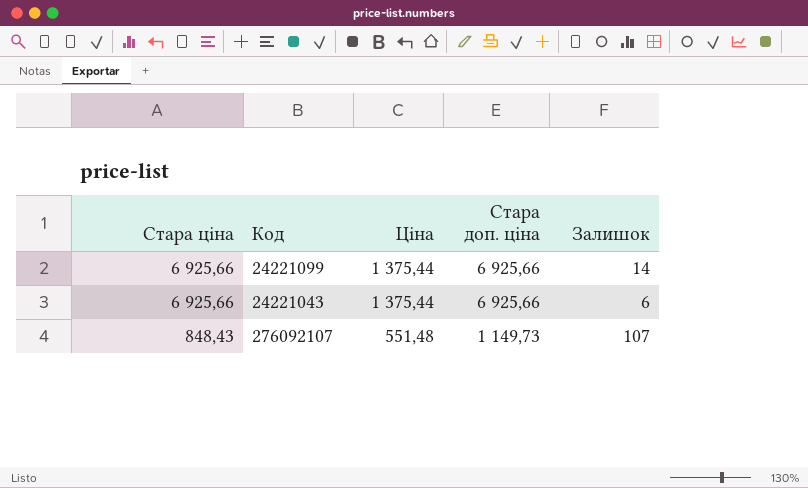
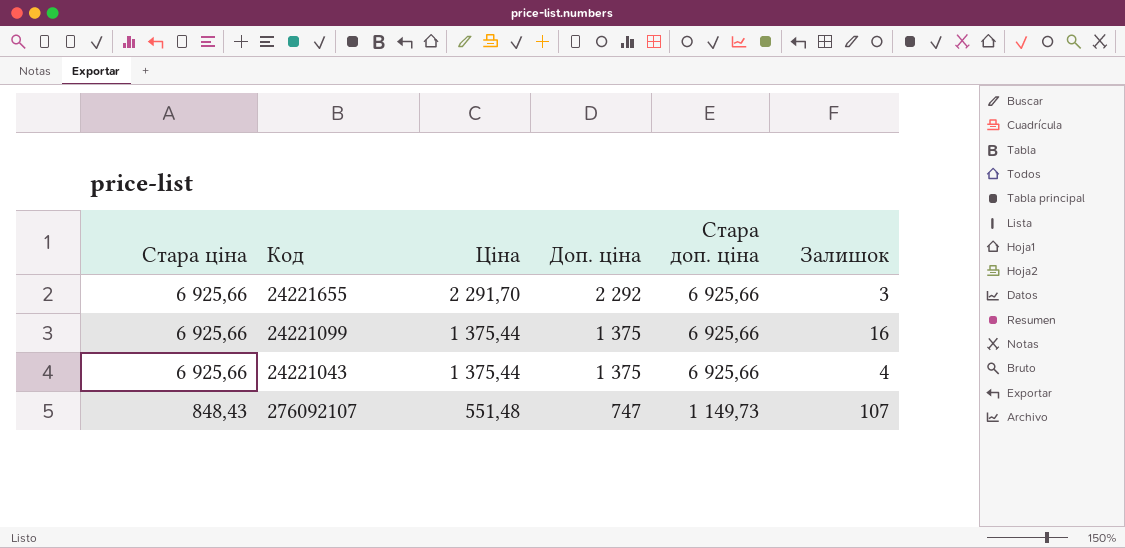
column Доп. ціна | position: none -> 4
row 24221655: none -> 6 925,66 | 2 291,70 | 2 292 | 6 925,66 | 3
24221099 | Залишок: 14 -> 16
24221043 | Залишок: 6 -> 4

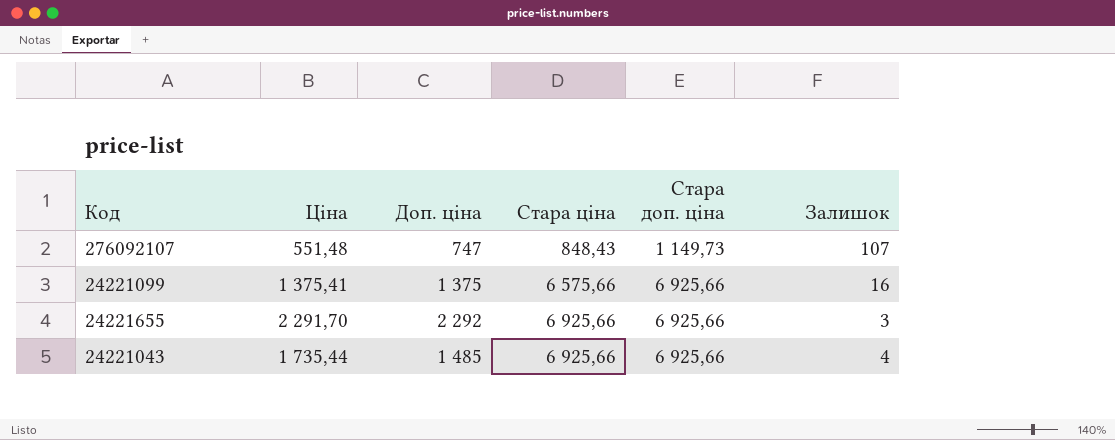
row order: Стара ціна descending -> Стара ціна ascending
column Стара ціна | position: 1 -> 4
24221099 | Ціна: 1 375,44 -> 1 375,41
24221099 | Стара ціна: 6 925,66 -> 6 575,66
24221043 | Ціна: 1 375,44 -> 1 735,44
24221043 | Доп. ціна: 1 375 -> 1 485

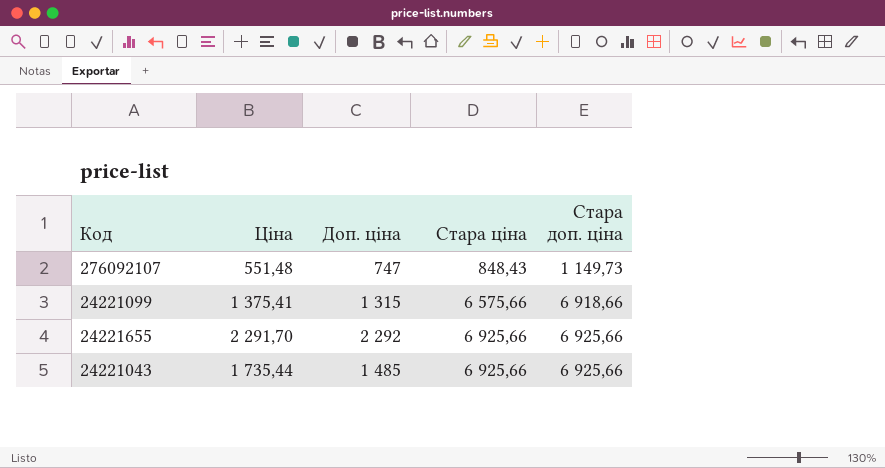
column Залишок | position: 6 -> none
24221099 | Доп. ціна: 1 375 -> 1 315
24221099 | Стара доп. ціна: 6 925,66 -> 6 918,66

